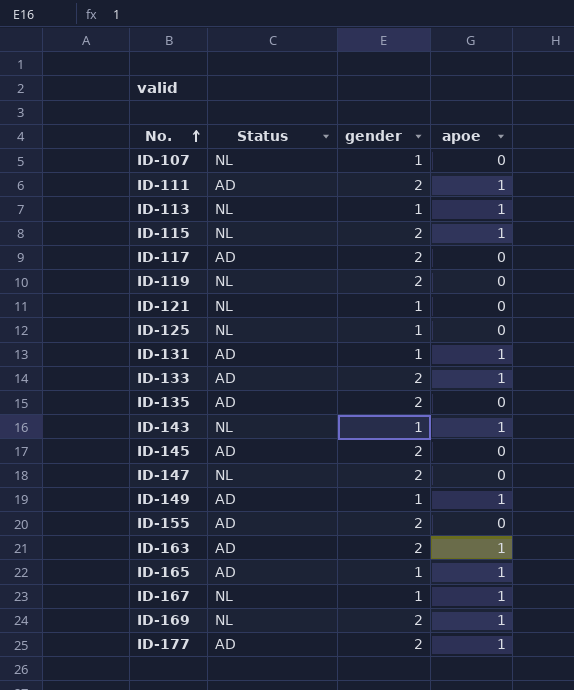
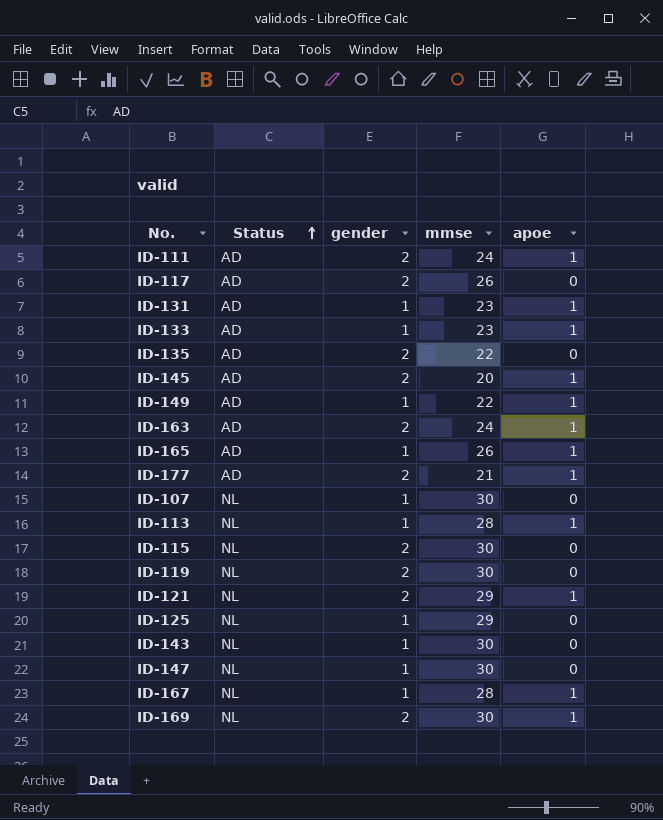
row order: No. ascending -> Status ascending
column mmse | position: none -> 4
row ID-155: AD | 2 | 0 -> none
ID-133 | gender: 2 -> 1
ID-145 | apoe: 0 -> 1
ID-115 | apoe: 1 -> 0
ID-121 | gender: 1 -> 2
ID-121 | apoe: 0 -> 1
ID-143 | apoe: 1 -> 0
ID-147 | gender: 2 -> 1

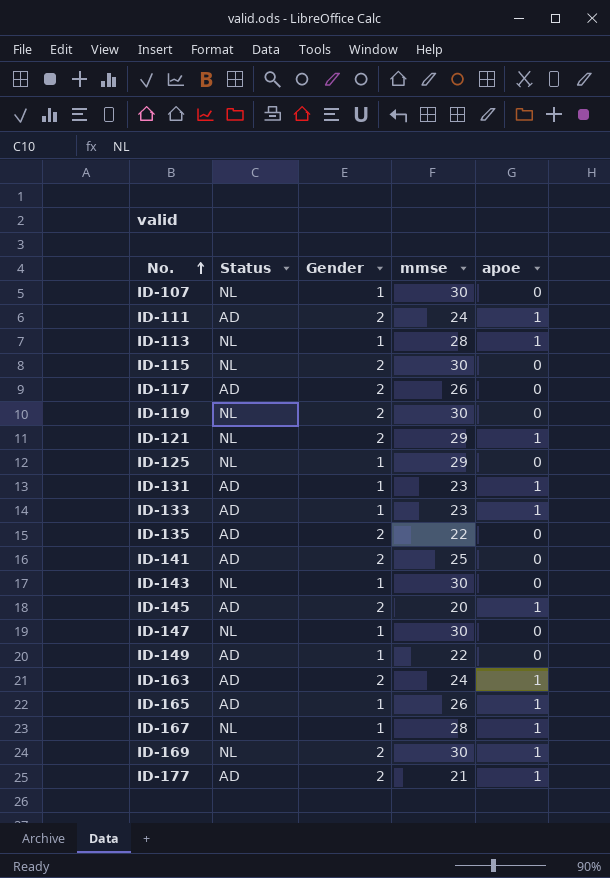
row order: Status ascending -> No. ascending
column name: gender -> Gender
row ID-141: none -> AD | 2 | 25 | 0
ID-149 | apoe: 1 -> 0

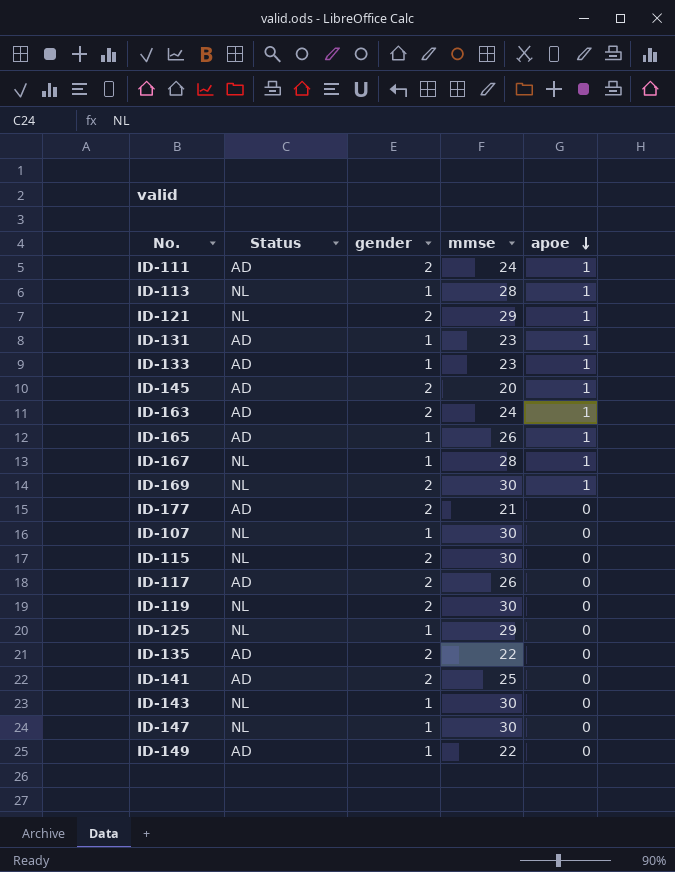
row order: No. ascending -> apoe descending
column name: Gender -> gender
ID-177 | apoe: 1 -> 0

